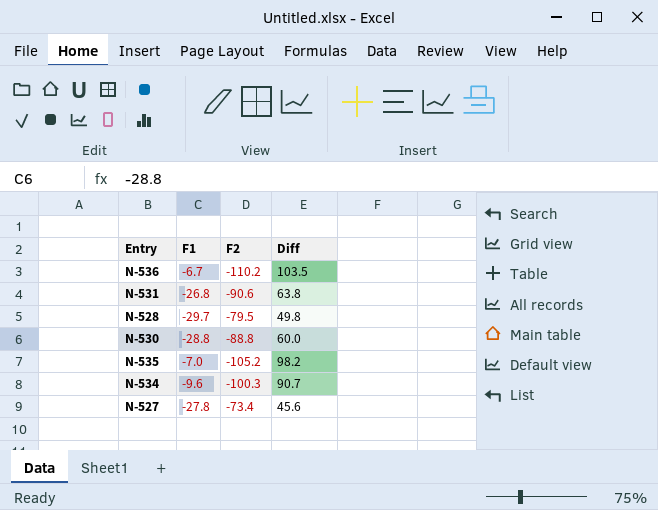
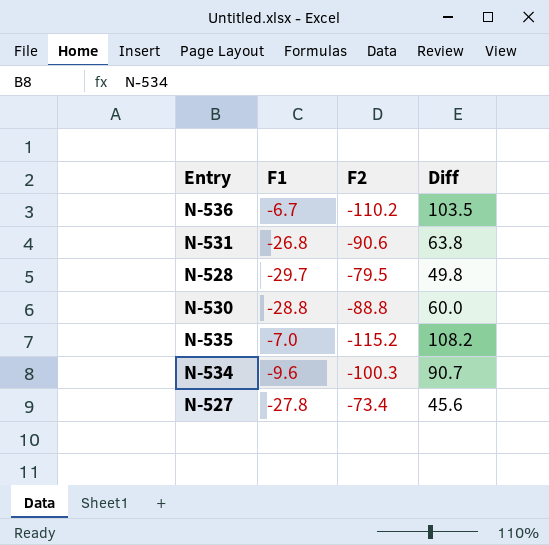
N-535 | F2: -105.2 -> -115.2
N-535 | Diff: 98.2 -> 108.2

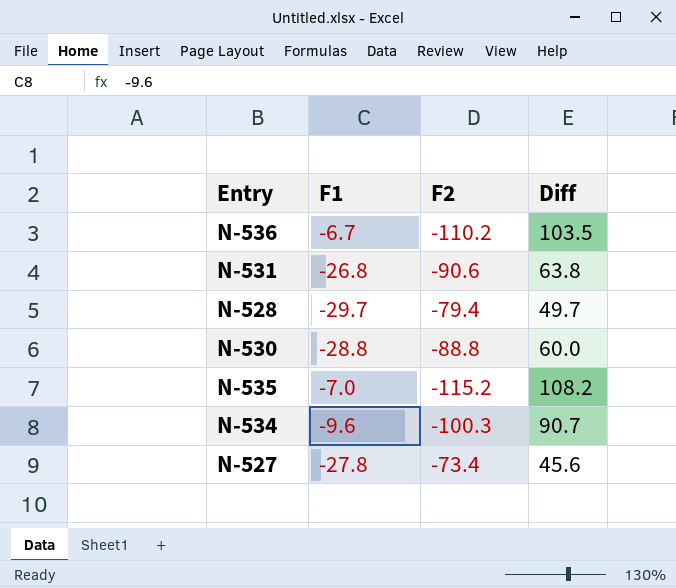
N-528 | F2: -79.5 -> -79.4
N-528 | Diff: 49.8 -> 49.7

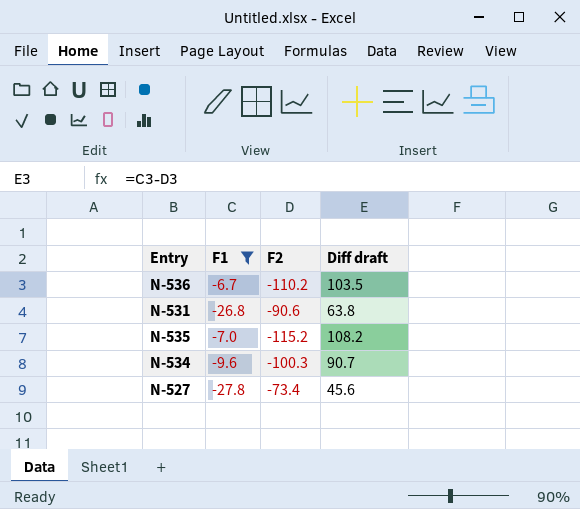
filter: none -> F1 >= -27.8
column name: Diff -> Diff draft

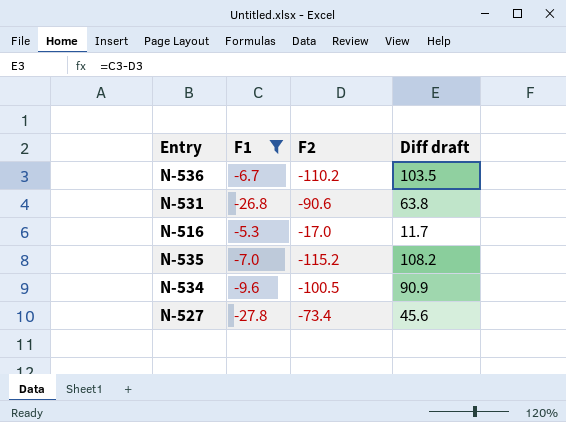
row N-516: none -> -5.3 | -17.0 | 11.7
N-534 | F2: -100.3 -> -100.5
N-534 | Diff draft: 90.7 -> 90.9

